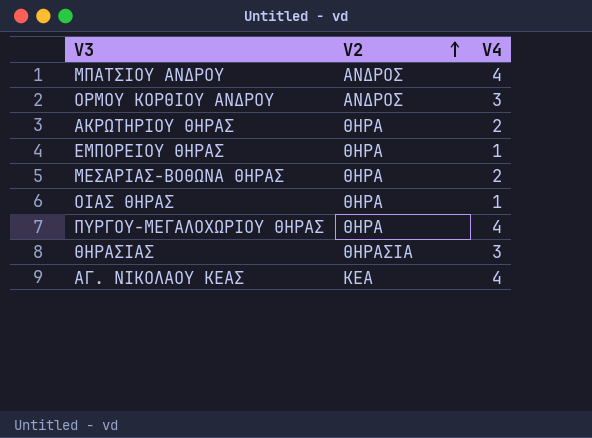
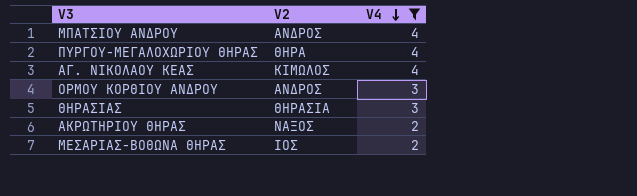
filter: none -> V4 != 1
row order: V2 ascending -> V4 descending
ΑΓ. ΝΙΚΟΛΑΟΥ ΚΕΑΣ | V2: ΚΕΑ -> ΚΙΜΩΛΟΣ
ΑΚΡΩΤΗΡΙΟΥ ΘΗΡΑΣ | V2: ΘΗΡΑ -> ΝΑΞΟΣ
ΜΕΣΑΡΙΑΣ-ΒΟΘΩΝΑ ΘΗΡΑΣ | V2: ΘΗΡΑ -> ΙΟΣ

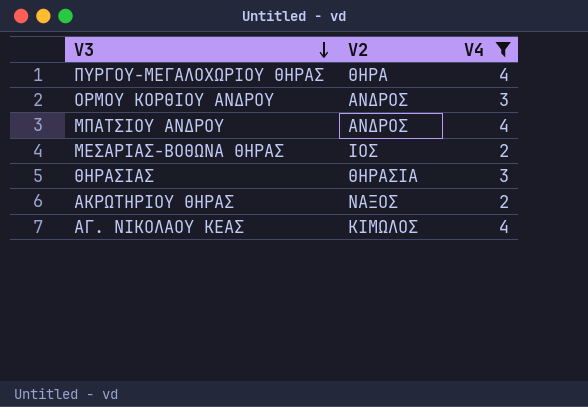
row order: V4 descending -> V3 descending

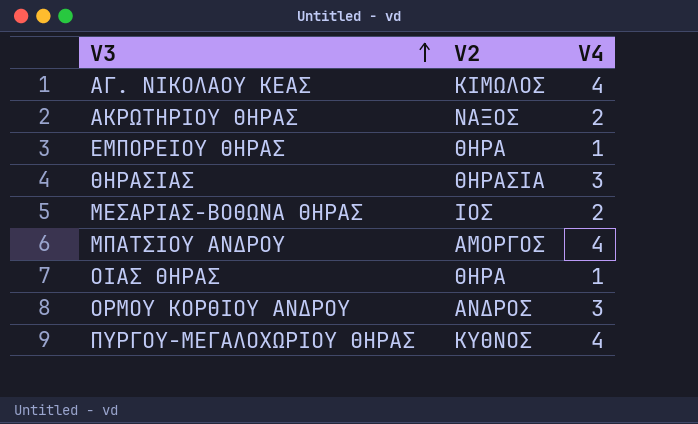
filter: V4 != 1 -> none
row order: V3 descending -> V3 ascending
ΜΠΑΤΣΙΟΥ ΑΝΔΡΟΥ | V2: ΑΝΔΡΟΣ -> ΑΜΟΡΓΟΣ
ΠΥΡΓΟΥ-ΜΕΓΑΛΟΧΩΡΙΟΥ ΘΗΡΑΣ | V2: ΘΗΡΑ -> ΚΥΘΝΟΣ

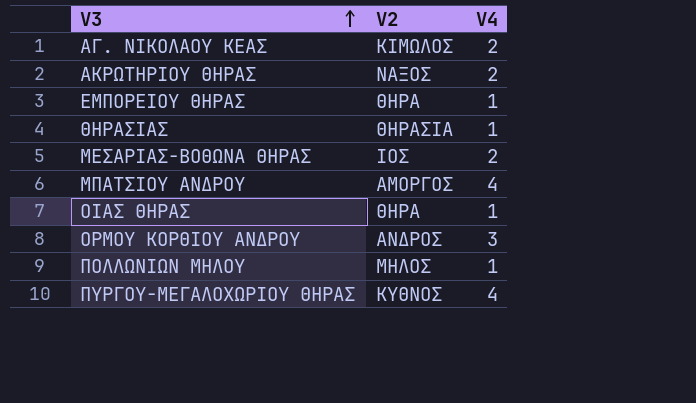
ΑΓ. ΝΙΚΟΛΑΟΥ ΚΕΑΣ | V4: 4 -> 2
ΘΗΡΑΣΙΑΣ | V4: 3 -> 1
row ΠΟΛΛΩΝΙΩΝ ΜΗΛΟΥ: none -> ΜΗΛΟΣ | 1

